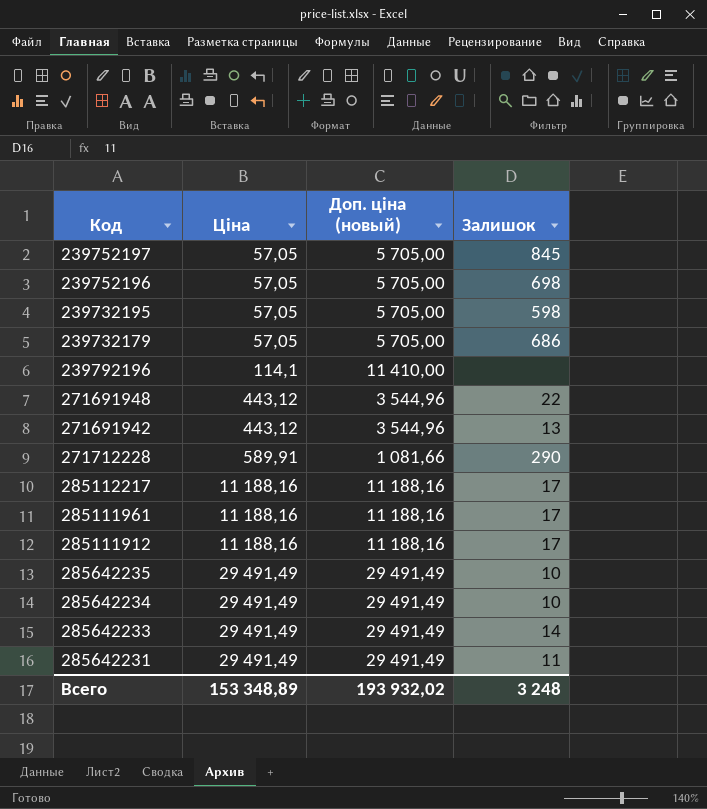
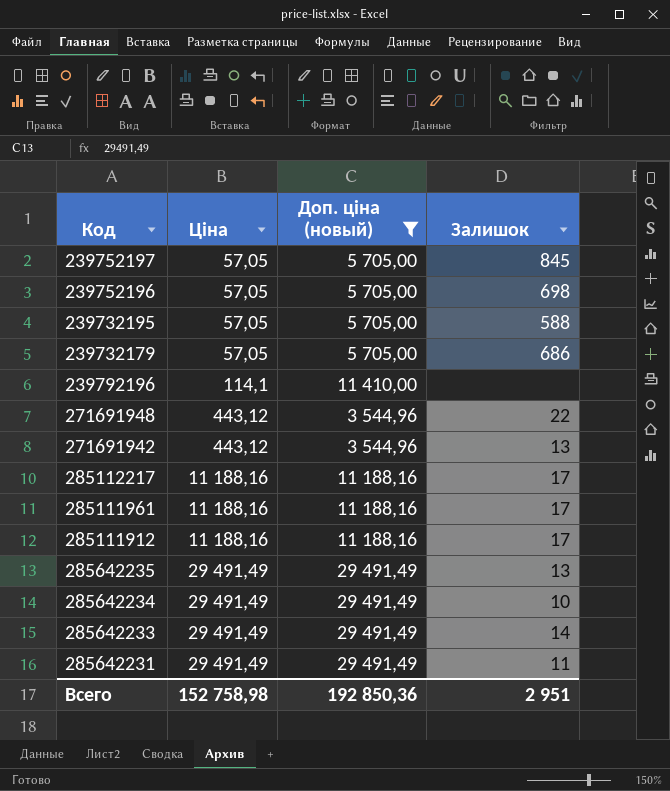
filter: none -> Доп. ціна (новый) != 1 081,66
239732195 | Залишок: 598 -> 588
285642235 | Залишок: 10 -> 13
Всего | Ціна: 153 348,89 -> 152 758,98
Всего | Доп. ціна (новый): 193 932,02 -> 192 850,36
Всего | Залишок: 3 248 -> 2 951

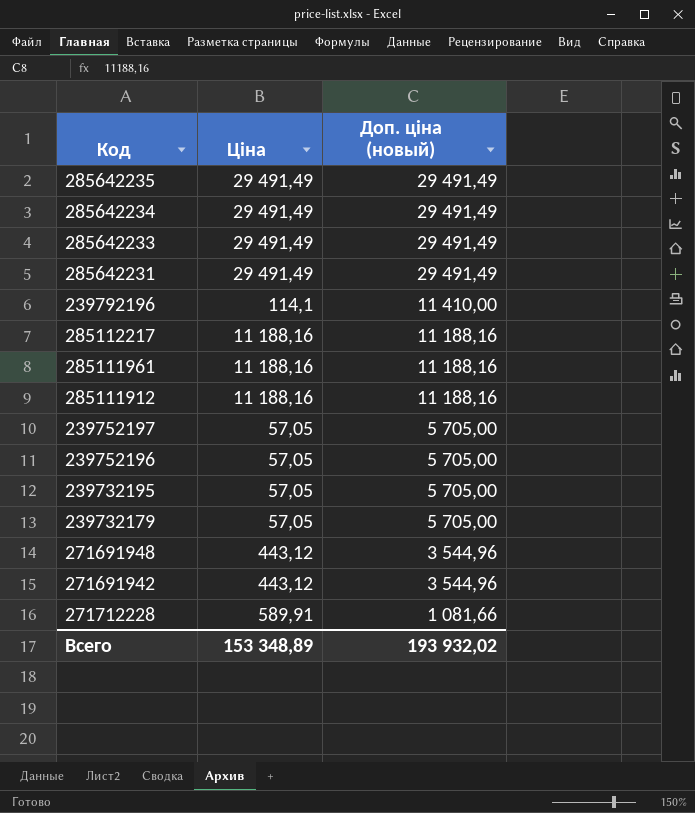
filter: Доп. ціна (новый) != 1 081,66 -> none
row order: Ціна ascending -> Доп. ціна (новый) descending
column Залишок | position: 4 -> none
Всего | Ціна: 152 758,98 -> 153 348,89
Всего | Доп. ціна (новый): 192 850,36 -> 193 932,02

